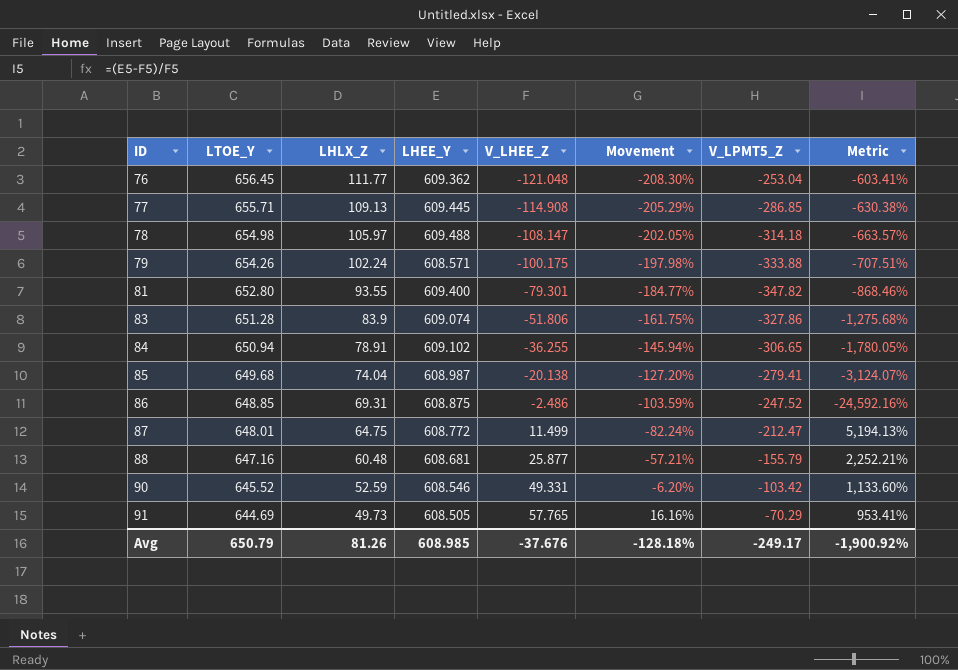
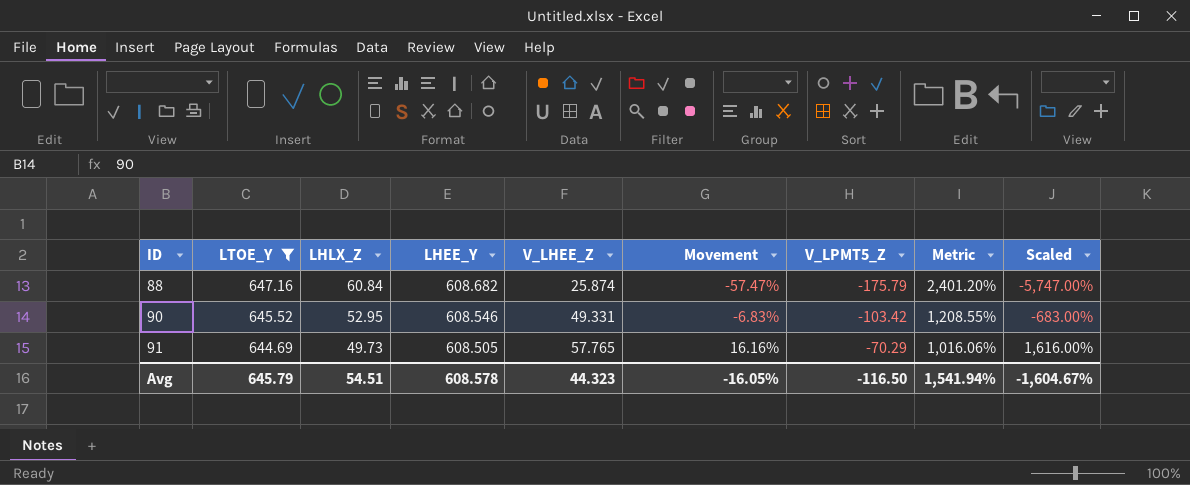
filter: none -> LTOE_Y <= 647.16
column Metric | formula: ([LHEE_Y] - [V_LHEE_Z]) / [V_LHEE_Z] -> ([LTOE_Y] - [V_LHEE_Z]) / [V_LHEE_Z]
column Scaled | formula: none -> [Movement] * 100
88 | LHLX_Z: 60.48 -> 60.84
88 | LHEE_Y: 608.681 -> 608.682
88 | V_LHEE_Z: 25.877 -> 25.874
88 | Movement: -57.21% -> -57.47%
88 | V_LPMT5_Z: -155.79 -> -175.79
90 | LHLX_Z: 52.59 -> 52.95
90 | Movement: -6.20% -> -6.83%
Avg | LTOE_Y: 650.79 -> 645.79
Avg | LHLX_Z: 81.26 -> 54.51
Avg | LHEE_Y: 608.985 -> 608.578
Avg | V_LHEE_Z: -37.676 -> 44.323
Avg | Movement: -128.18% -> -16.05%
Avg | V_LPMT5_Z: -249.17 -> -116.50
Avg | Metric: -1,900.92% -> 1,541.94%

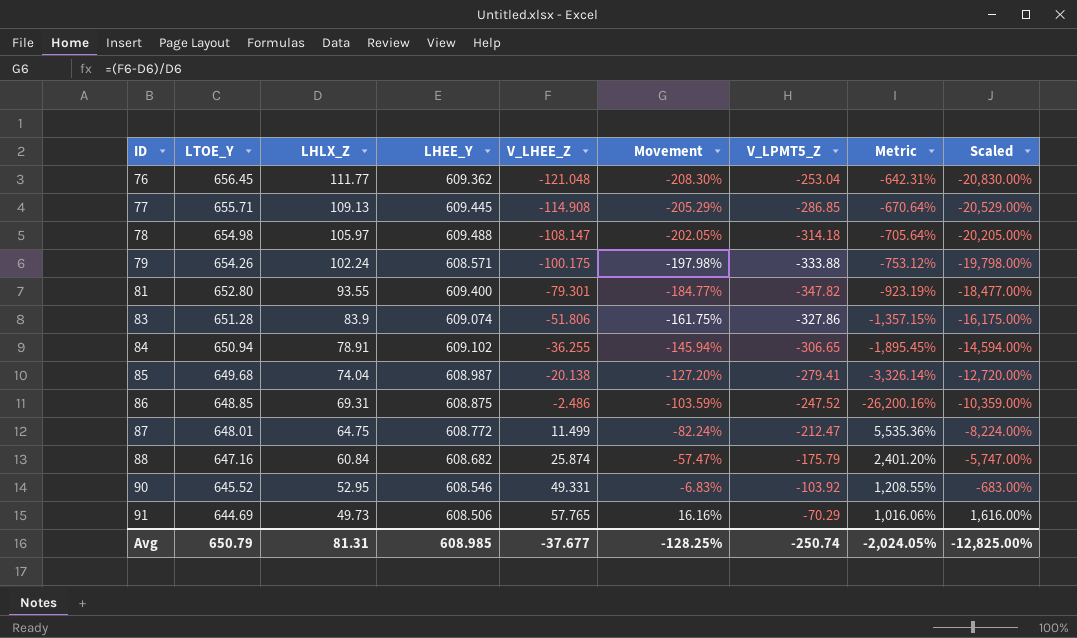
filter: LTOE_Y <= 647.16 -> none
90 | V_LPMT5_Z: -103.42 -> -103.92
91 | LHEE_Y: 608.505 -> 608.506
Avg | LTOE_Y: 645.79 -> 650.79
Avg | LHLX_Z: 54.51 -> 81.31
Avg | LHEE_Y: 608.578 -> 608.985
Avg | V_LHEE_Z: 44.323 -> -37.677
Avg | Movement: -16.05% -> -128.25%
Avg | V_LPMT5_Z: -116.50 -> -250.74
Avg | Metric: 1,541.94% -> -2,024.05%
Avg | Scaled: -1,604.67% -> -12,825.00%

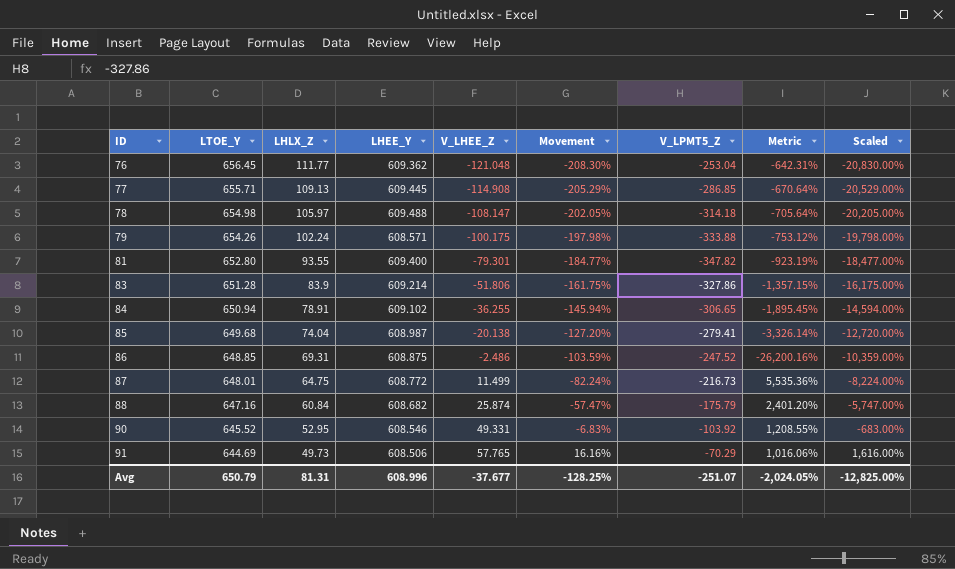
83 | LHEE_Y: 609.074 -> 609.214
87 | V_LPMT5_Z: -212.47 -> -216.73
Avg | LHEE_Y: 608.985 -> 608.996
Avg | V_LPMT5_Z: -250.74 -> -251.07

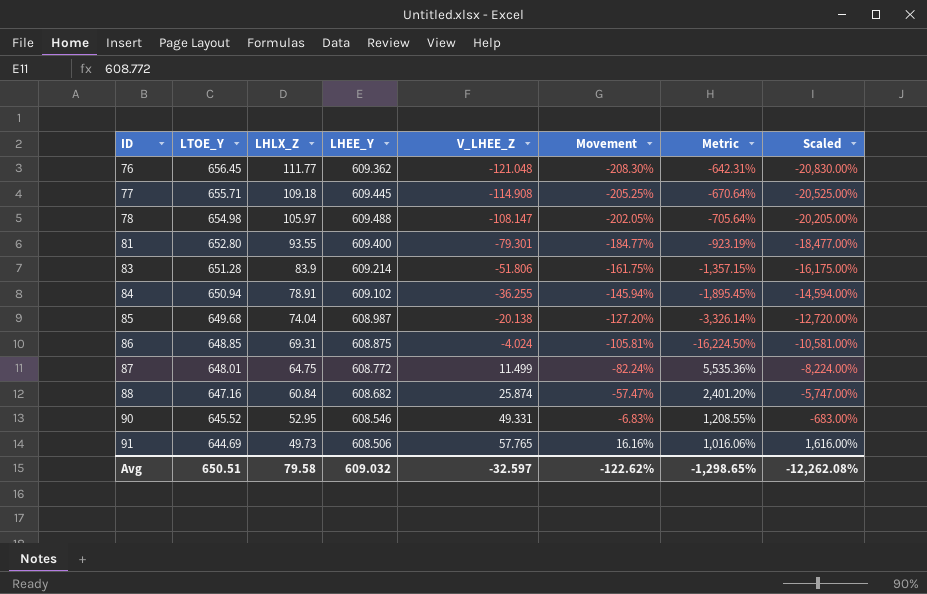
column V_LPMT5_Z | position: 7 -> none
row 79: 654.26 | 102.24 | 608.571 | -100.175 | -197.98% | -333.88 | -753.12% | -19,798.00% -> none
77 | LHLX_Z: 109.13 -> 109.18
77 | Movement: -205.29% -> -205.25%
77 | Scaled: -20,529.00% -> -20,525.00%
86 | V_LHEE_Z: -2.486 -> -4.024
86 | Movement: -103.59% -> -105.81%
86 | Metric: -26,200.16% -> -16,224.50%
86 | Scaled: -10,359.00% -> -10,581.00%
Avg | LTOE_Y: 650.79 -> 650.51
Avg | LHLX_Z: 81.31 -> 79.58
Avg | LHEE_Y: 608.996 -> 609.032
Avg | V_LHEE_Z: -37.677 -> -32.597
Avg | Movement: -128.25% -> -122.62%
Avg | Metric: -2,024.05% -> -1,298.65%
Avg | Scaled: -12,825.00% -> -12,262.08%

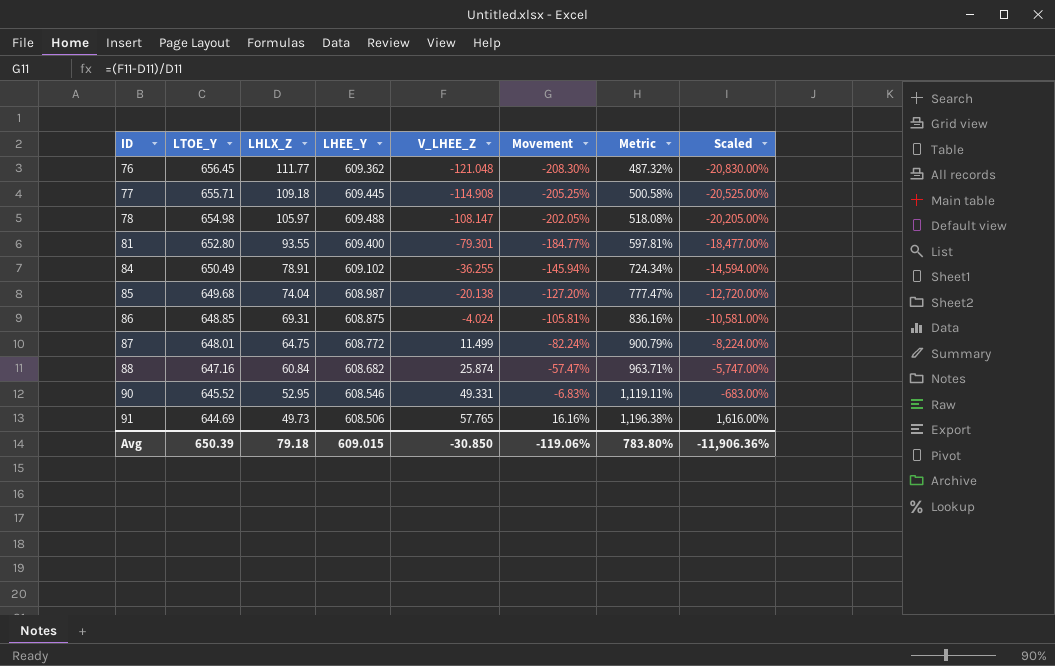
column Metric | formula: ([LTOE_Y] - [V_LHEE_Z]) / [V_LHEE_Z] -> ([LTOE_Y] - [LHLX_Z]) / [LHLX_Z]
row 83: 651.28 | 83.9 | 609.214 | -51.806 | -161.75% | -1,357.15% | -16,175.00% -> none
84 | LTOE_Y: 650.94 -> 650.49
Avg | LTOE_Y: 650.51 -> 650.39
Avg | LHLX_Z: 79.58 -> 79.18
Avg | LHEE_Y: 609.032 -> 609.015
Avg | V_LHEE_Z: -32.597 -> -30.850
Avg | Movement: -122.62% -> -119.06%
Avg | Metric: -1,298.65% -> 783.80%
Avg | Scaled: -12,262.08% -> -11,906.36%

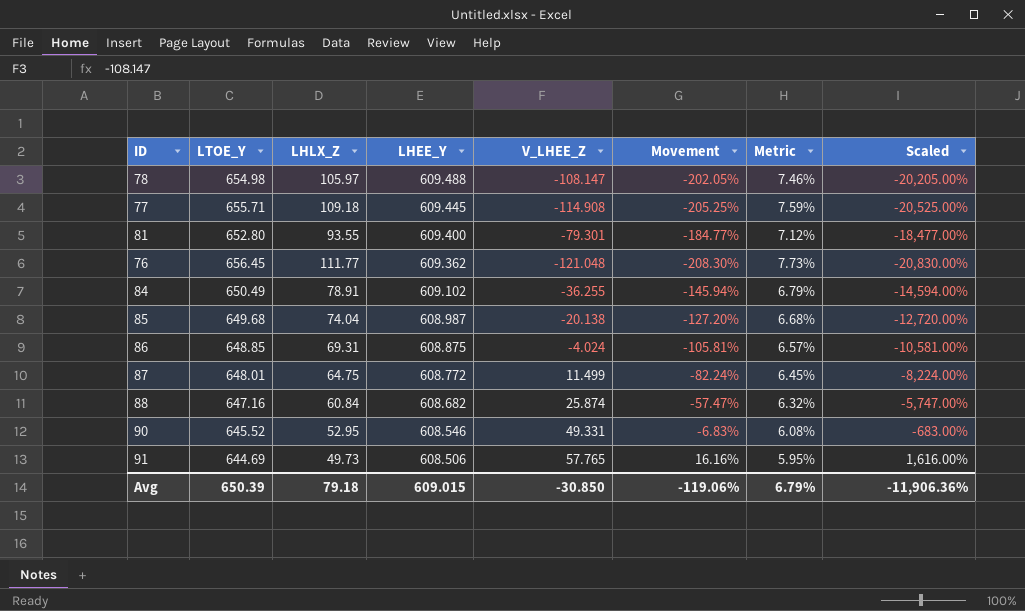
row order: ID ascending -> LHEE_Y descending
column Metric | formula: ([LTOE_Y] - [LHLX_Z]) / [LHLX_Z] -> ([LTOE_Y] - [LHEE_Y]) / [LHEE_Y]
Avg | Metric: 783.80% -> 6.79%

